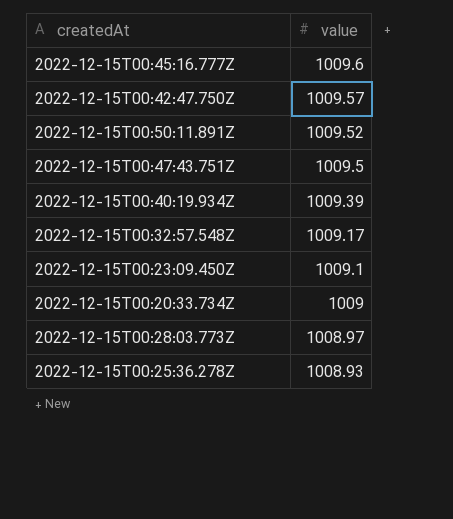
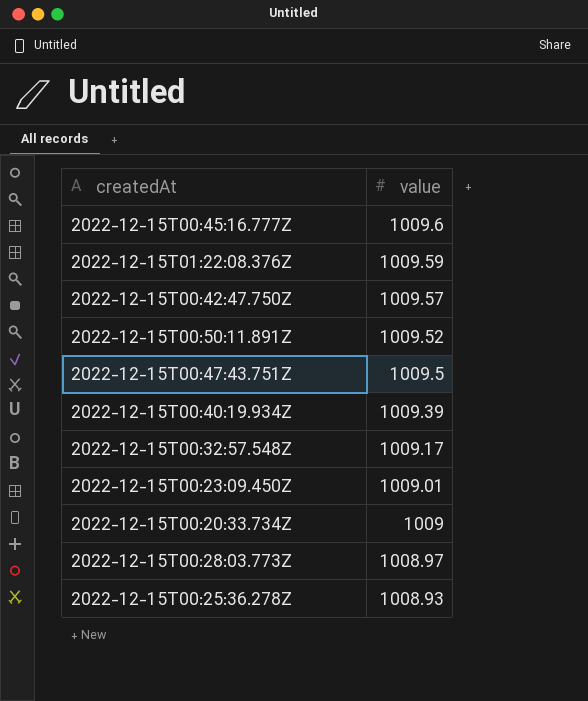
row 2022-12-15T01:22:08.376Z: none -> 1009.59
2022-12-15T00:23:09.450Z | value: 1009.1 -> 1009.01

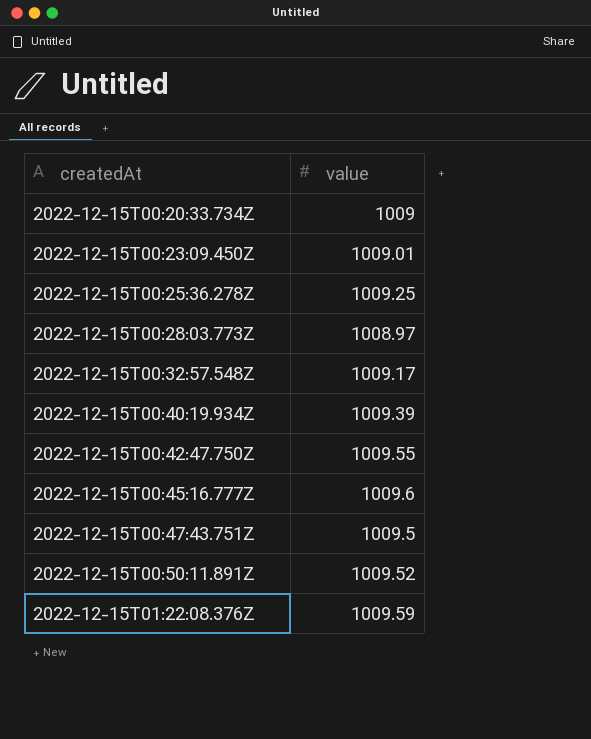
row order: value descending -> createdAt ascending
2022-12-15T00:25:36.278Z | value: 1008.93 -> 1009.25
2022-12-15T00:42:47.750Z | value: 1009.57 -> 1009.55

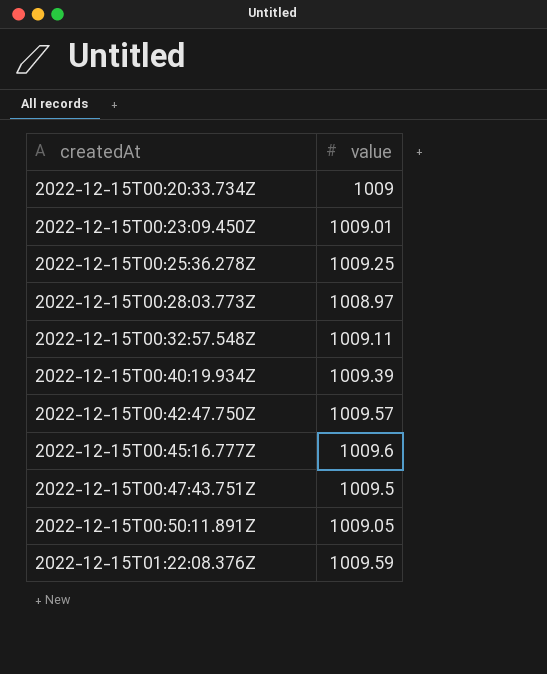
2022-12-15T00:32:57.548Z | value: 1009.17 -> 1009.11
2022-12-15T00:42:47.750Z | value: 1009.55 -> 1009.57
2022-12-15T00:50:11.891Z | value: 1009.52 -> 1009.05

